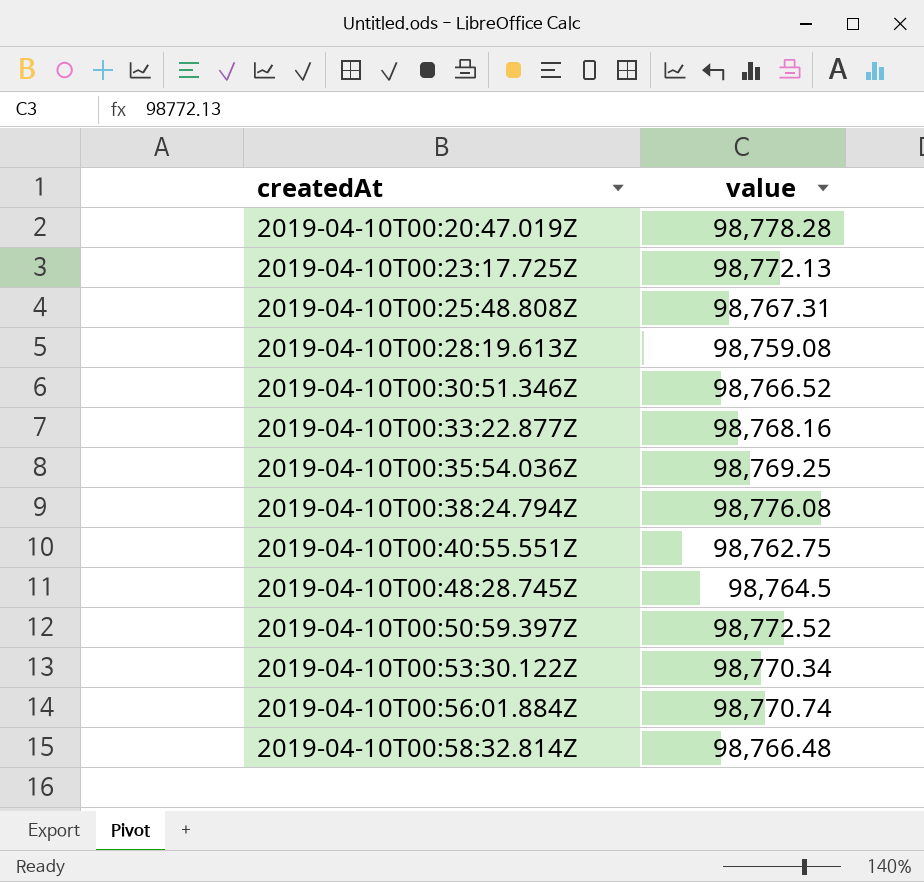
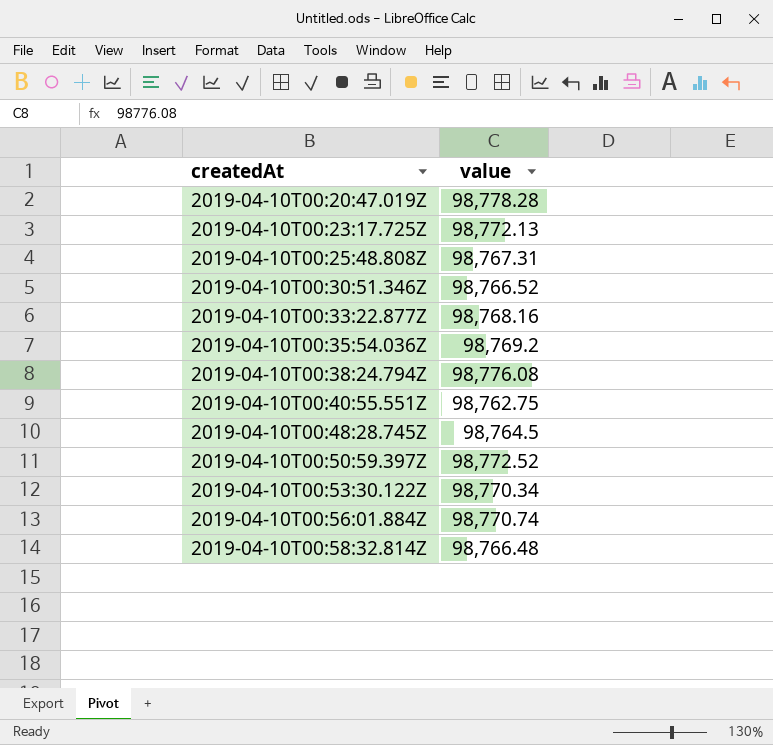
row 2019-04-10T00:28:19.613Z: 98,759.08 -> none
2019-04-10T00:35:54.036Z | value: 98,769.25 -> 98,769.2

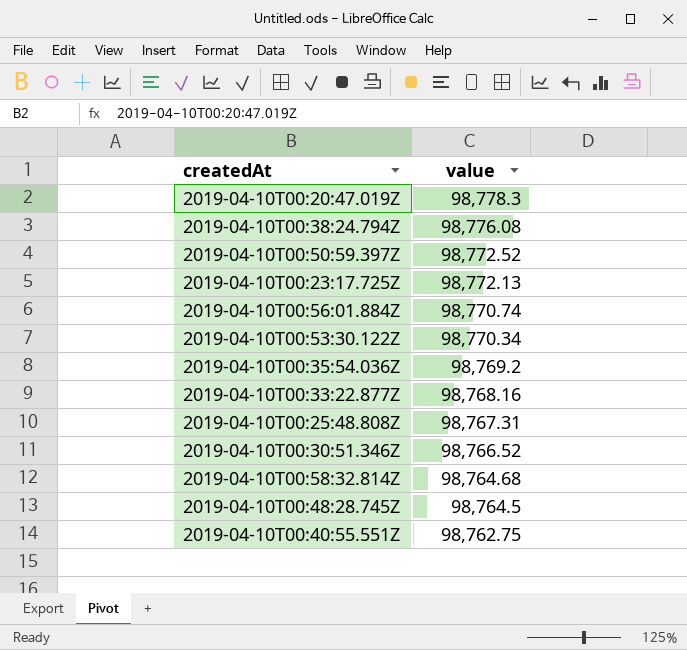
row order: createdAt ascending -> value descending
2019-04-10T00:20:47.019Z | value: 98,778.28 -> 98,778.3
2019-04-10T00:58:32.814Z | value: 98,766.48 -> 98,764.68

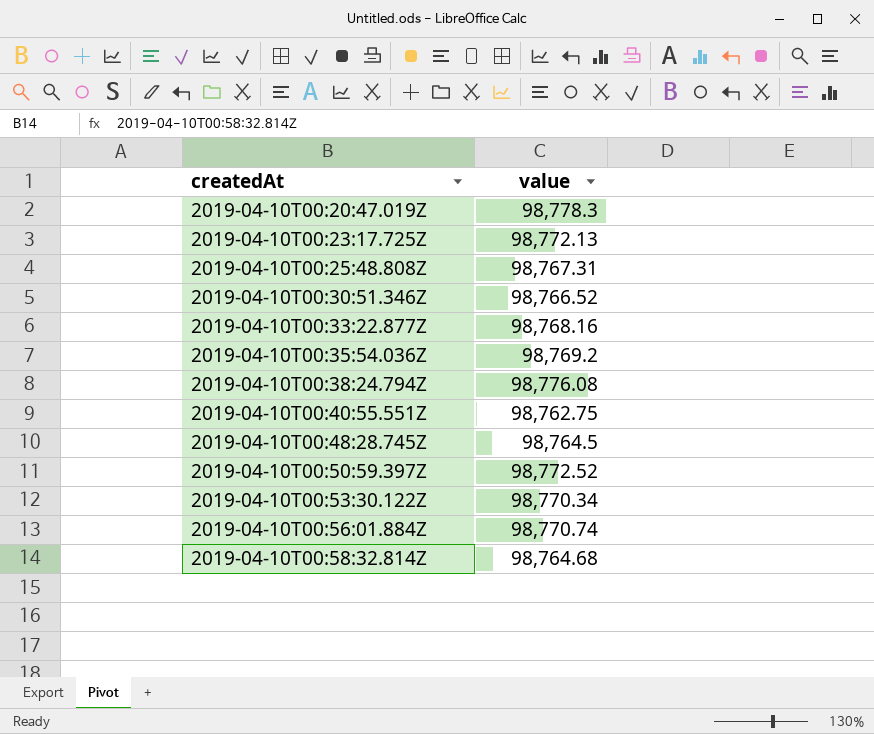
row order: value descending -> createdAt ascending

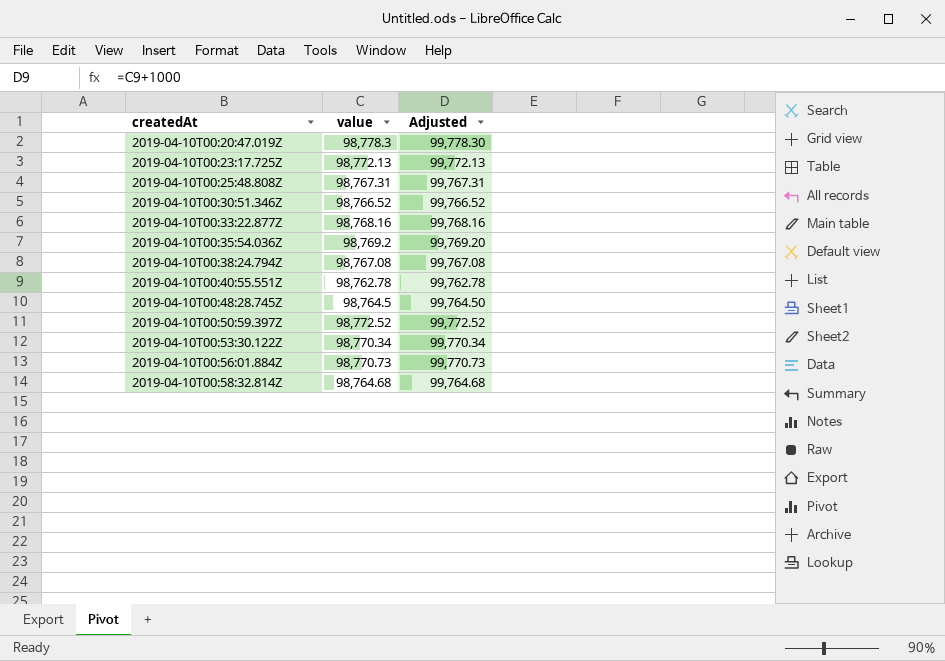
column Adjusted | formula: none -> [value] + 1000
2019-04-10T00:38:24.794Z | value: 98,776.08 -> 98,767.08
2019-04-10T00:40:55.551Z | value: 98,762.75 -> 98,762.78
2019-04-10T00:56:01.884Z | value: 98,770.74 -> 98,770.73

